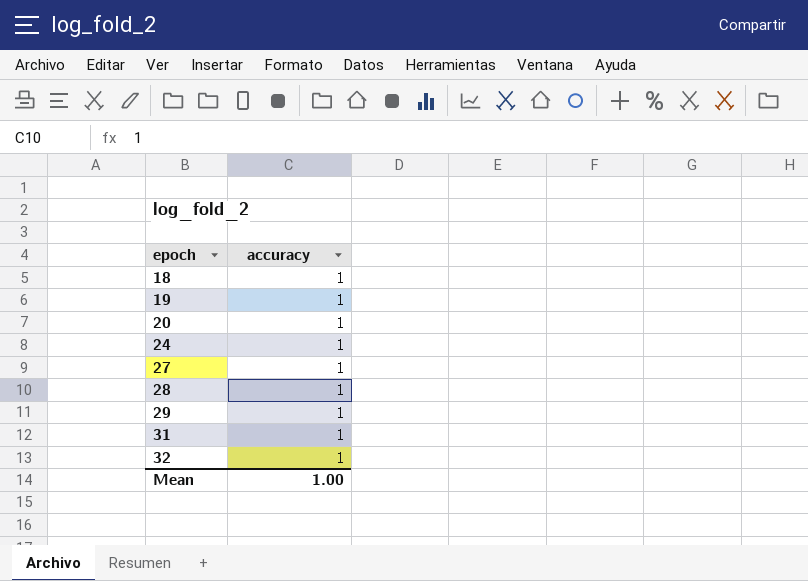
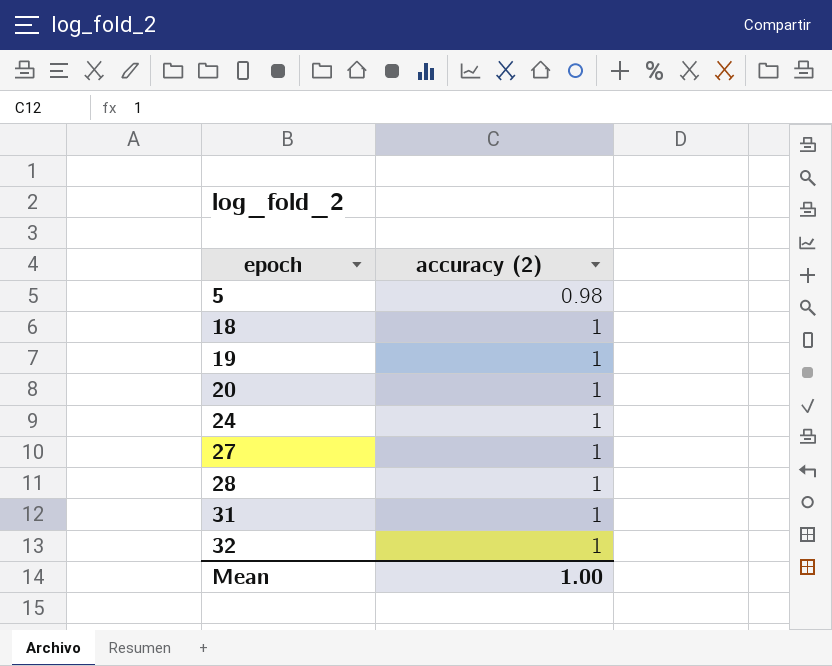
column name: accuracy -> accuracy (2)
row 29: 1 -> none
row 5: none -> 0.98

